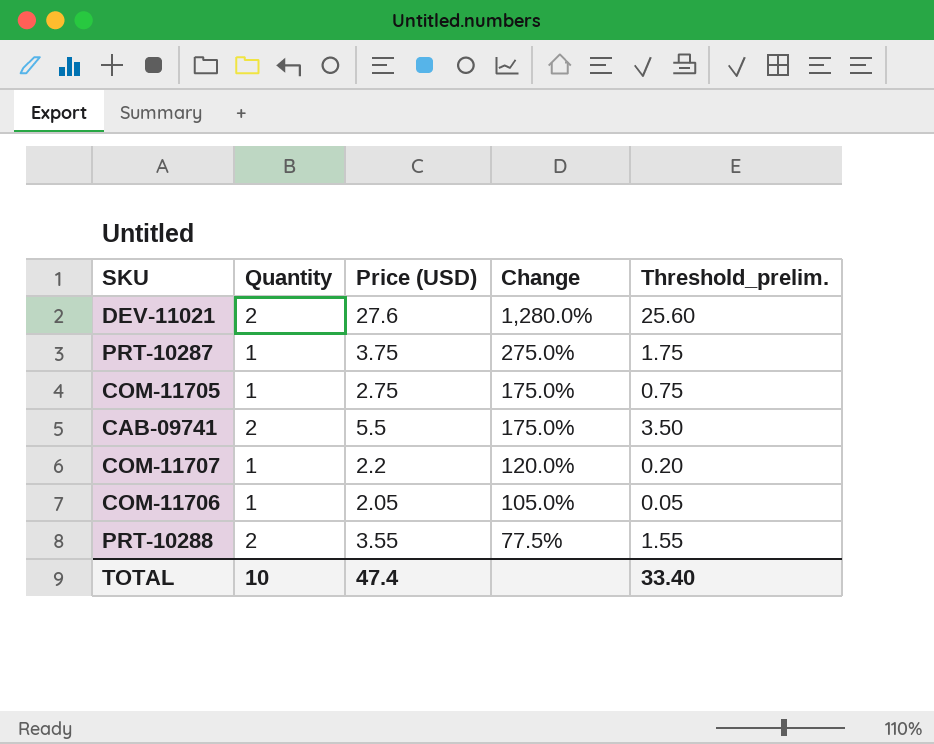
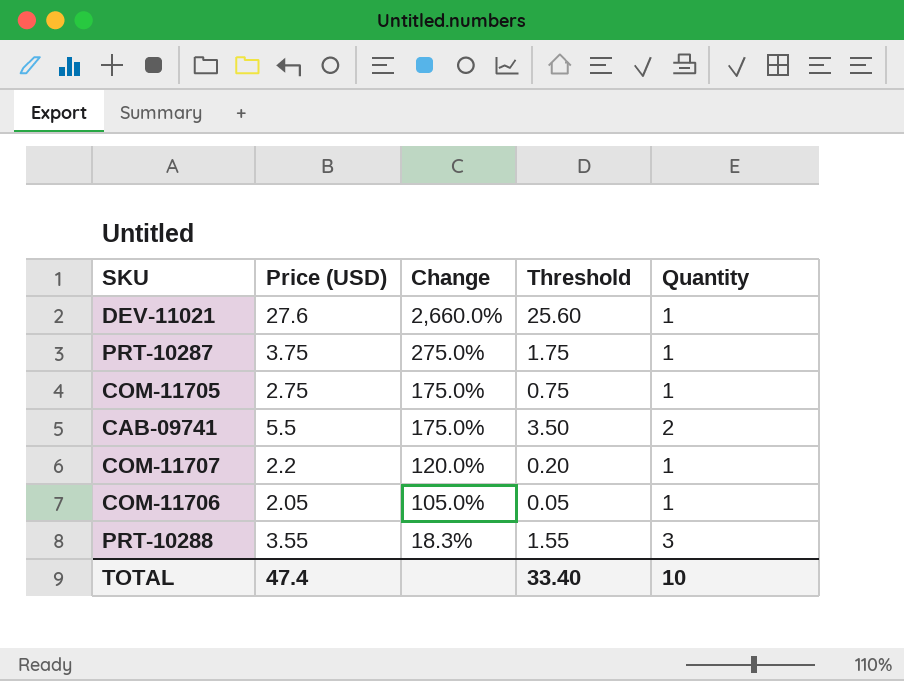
column name: Threshold_prelim. -> Threshold
column Quantity | position: 2 -> 5
DEV-11021 | Change: 1,280.0% -> 2,660.0%
DEV-11021 | Quantity: 2 -> 1
PRT-10288 | Change: 77.5% -> 18.3%
PRT-10288 | Quantity: 2 -> 3

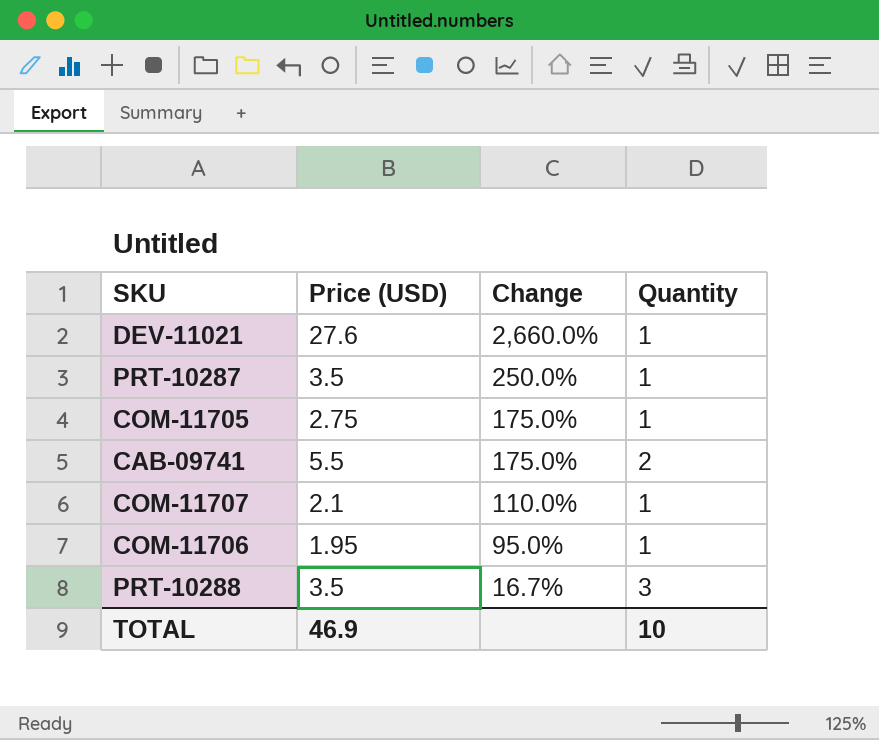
column Threshold | formula: [Price (USD)] - 2 -> none
PRT-10287 | Price (USD): 3.75 -> 3.5
PRT-10287 | Change: 275.0% -> 250.0%
COM-11707 | Price (USD): 2.2 -> 2.1
COM-11707 | Change: 120.0% -> 110.0%
COM-11706 | Price (USD): 2.05 -> 1.95
COM-11706 | Change: 105.0% -> 95.0%
PRT-10288 | Price (USD): 3.55 -> 3.5
PRT-10288 | Change: 18.3% -> 16.7%
TOTAL | Price (USD): 47.4 -> 46.9

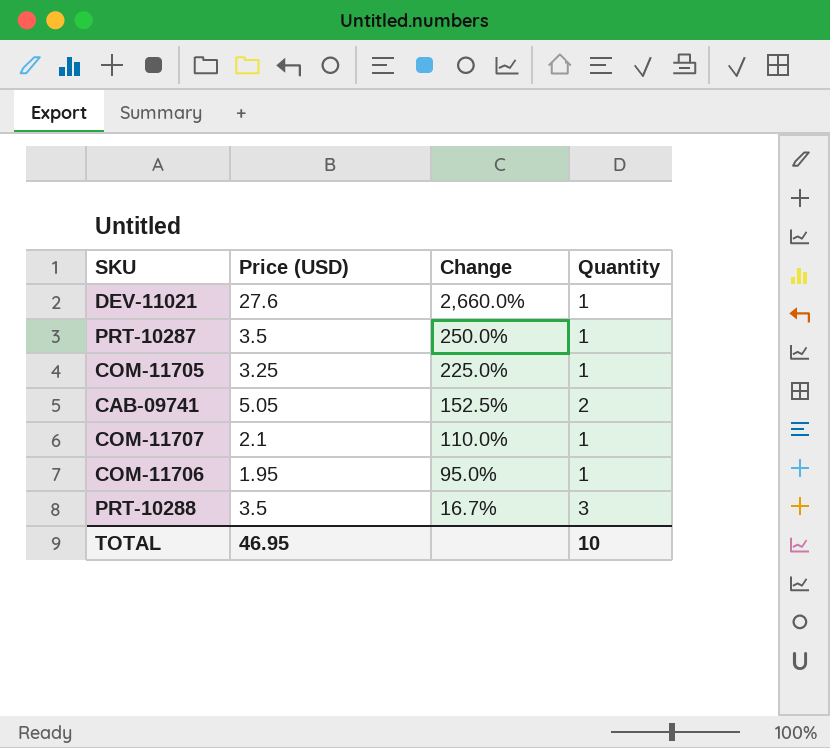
COM-11705 | Price (USD): 2.75 -> 3.25
COM-11705 | Change: 175.0% -> 225.0%
CAB-09741 | Price (USD): 5.5 -> 5.05
CAB-09741 | Change: 175.0% -> 152.5%
TOTAL | Price (USD): 46.9 -> 46.95

